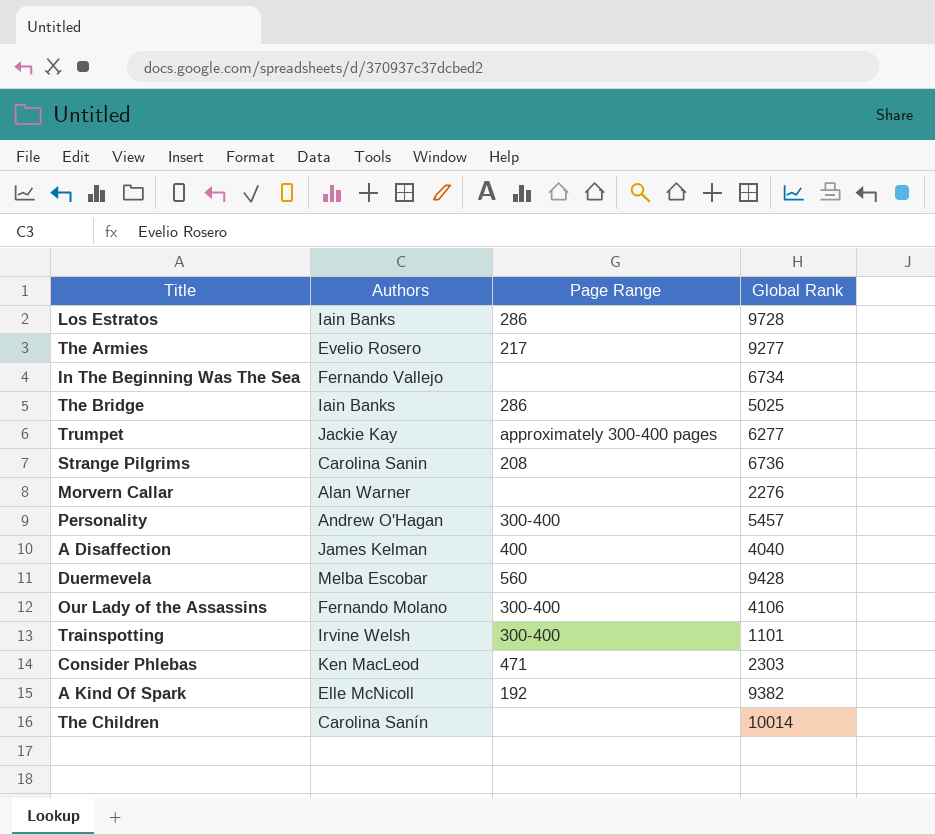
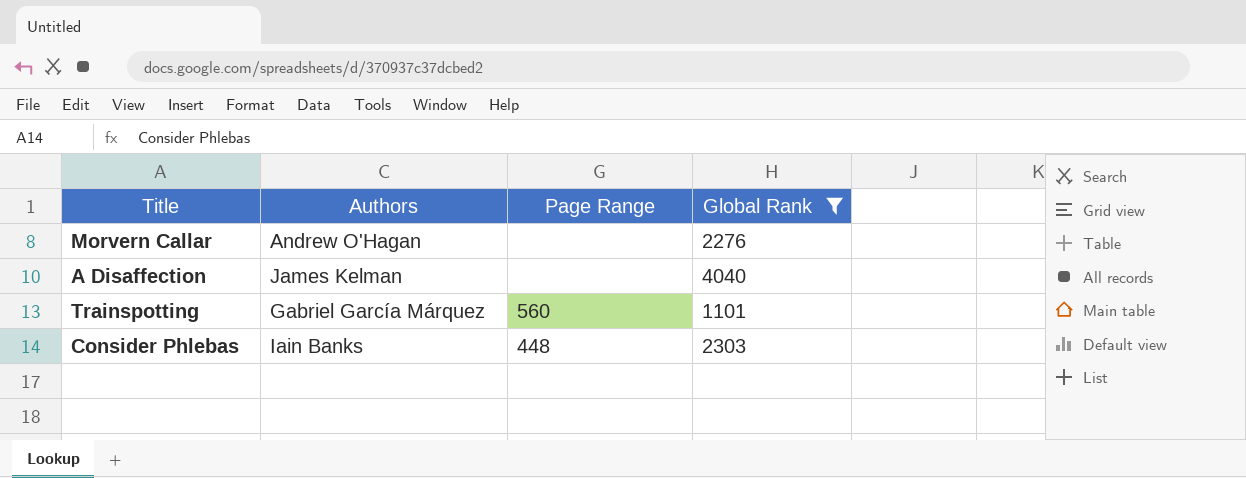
filter: none -> Global Rank <= 4040
Morvern Callar | Authors: Alan Warner -> Andrew O'Hagan
A Disaffection | Page Range: 400 -> none
Trainspotting | Authors: Irvine Welsh -> Gabriel García Márquez
Trainspotting | Page Range: 300-400 -> 560
Consider Phlebas | Authors: Ken MacLeod -> Iain Banks
Consider Phlebas | Page Range: 471 -> 448

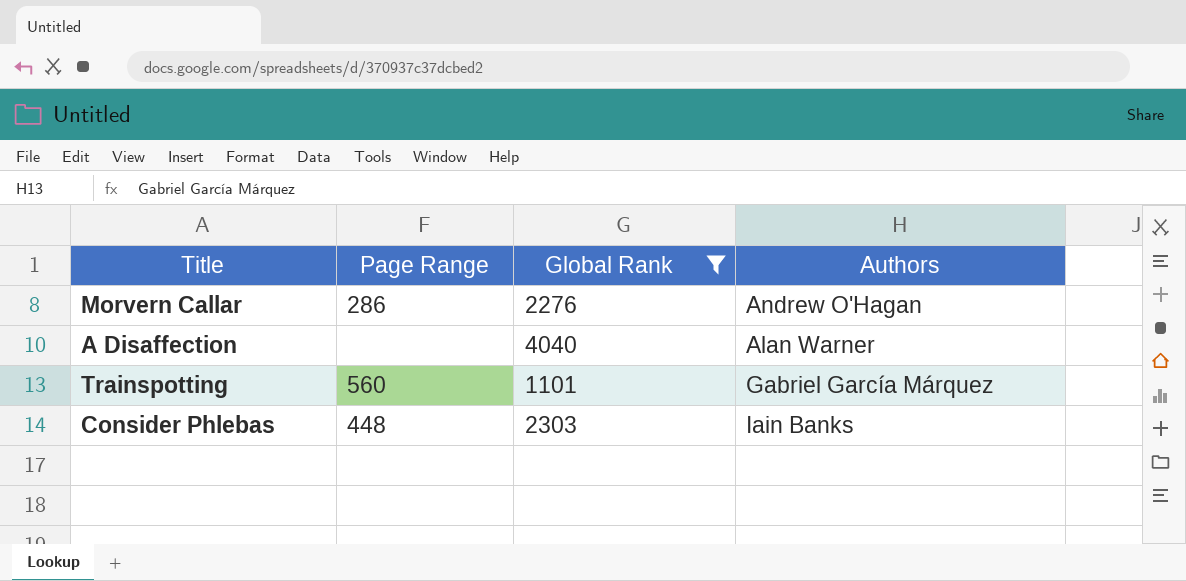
column Authors | position: 2 -> 4
Morvern Callar | Page Range: none -> 286
A Disaffection | Authors: James Kelman -> Alan Warner

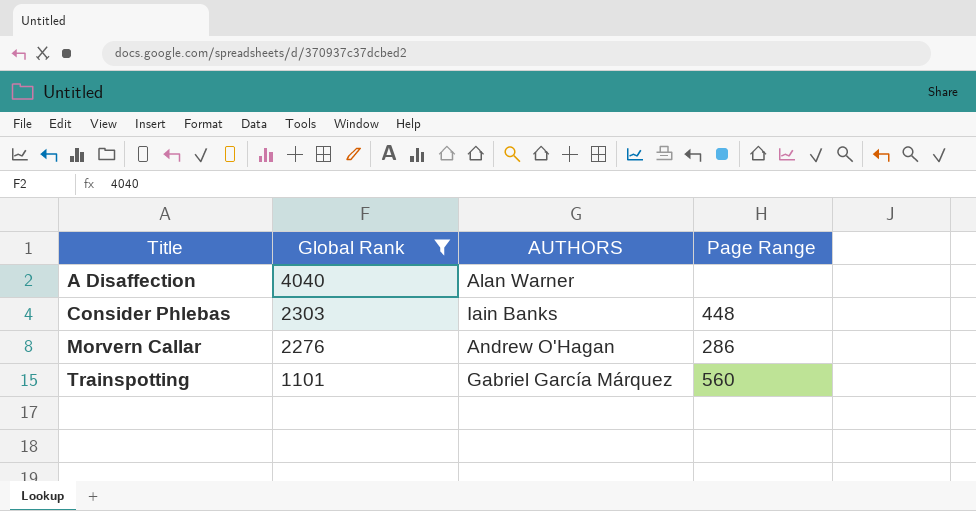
row order: none -> Title ascending
column name: Authors -> AUTHORS
column Page Range | position: 2 -> 4

